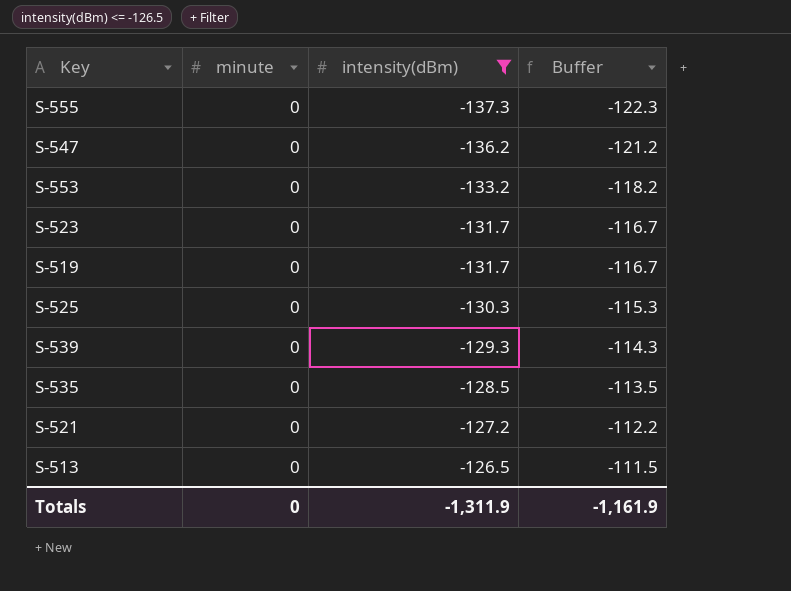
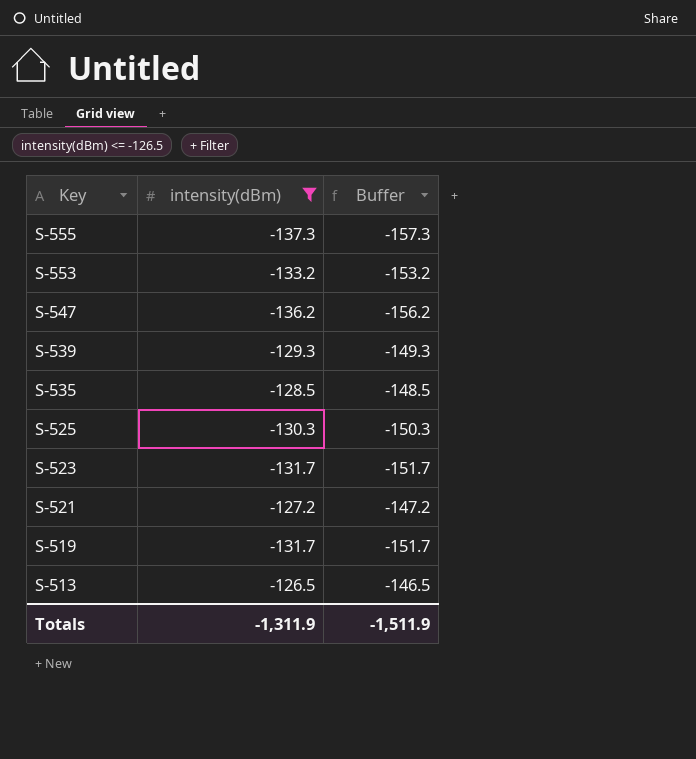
row order: intensity(dBm) ascending -> Key descending
column minute | position: 2 -> none
column Buffer | formula: [intensity(dBm)] + 15 -> [intensity(dBm)] - 20
Totals | Buffer: -1,161.9 -> -1,511.9

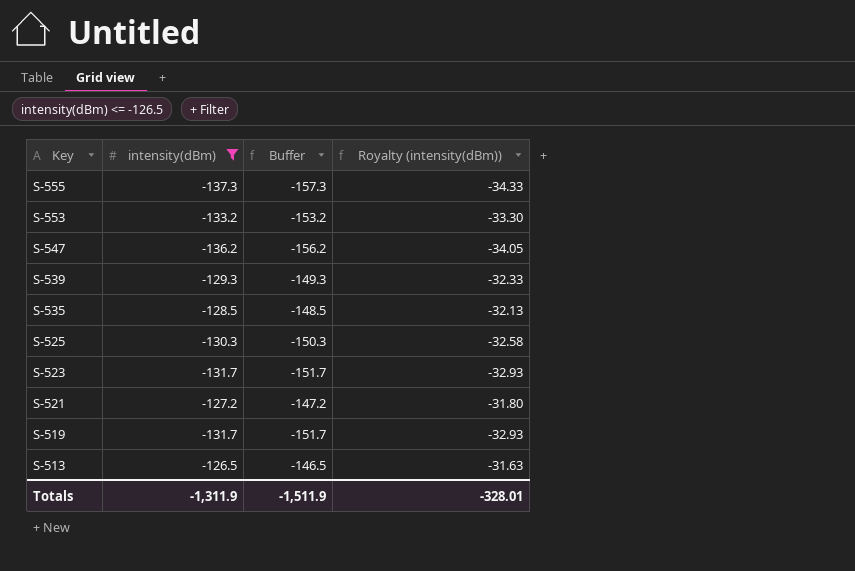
column Royalty (intensity(dBm)) | formula: none -> [intensity(dBm)] * 0.25

